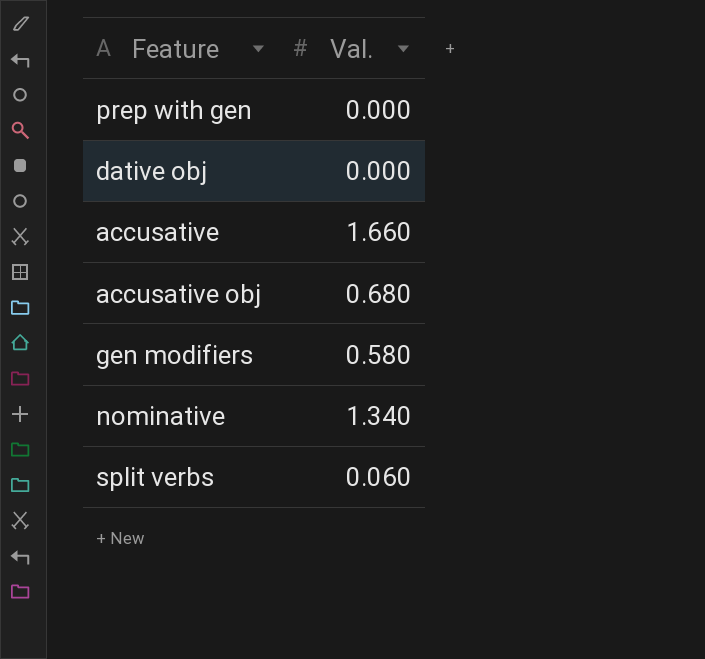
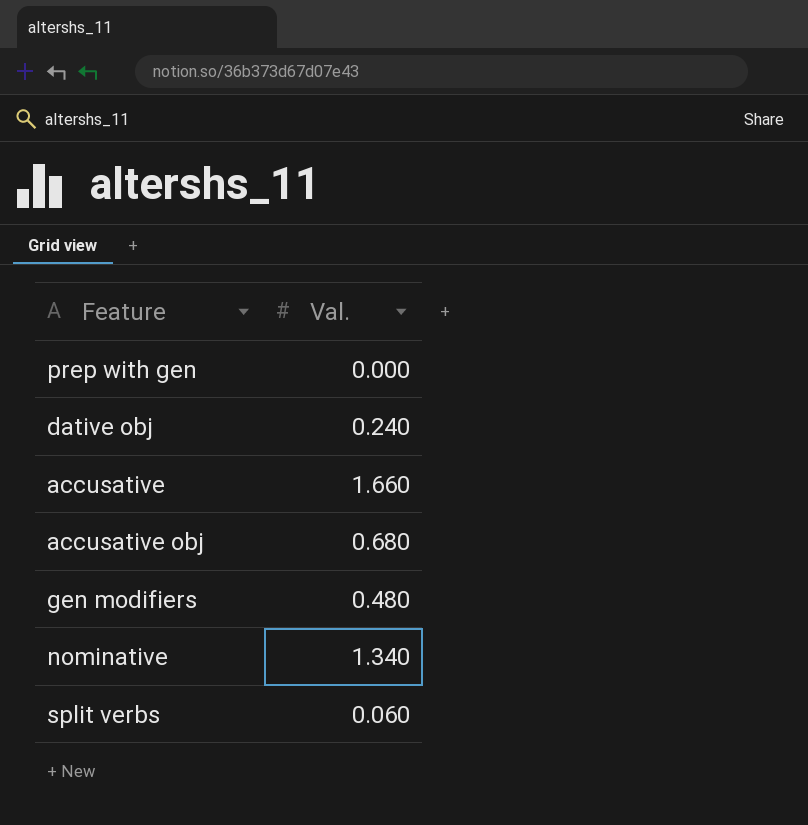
dative obj | Val.: 0.000 -> 0.240
gen modifiers | Val.: 0.580 -> 0.480

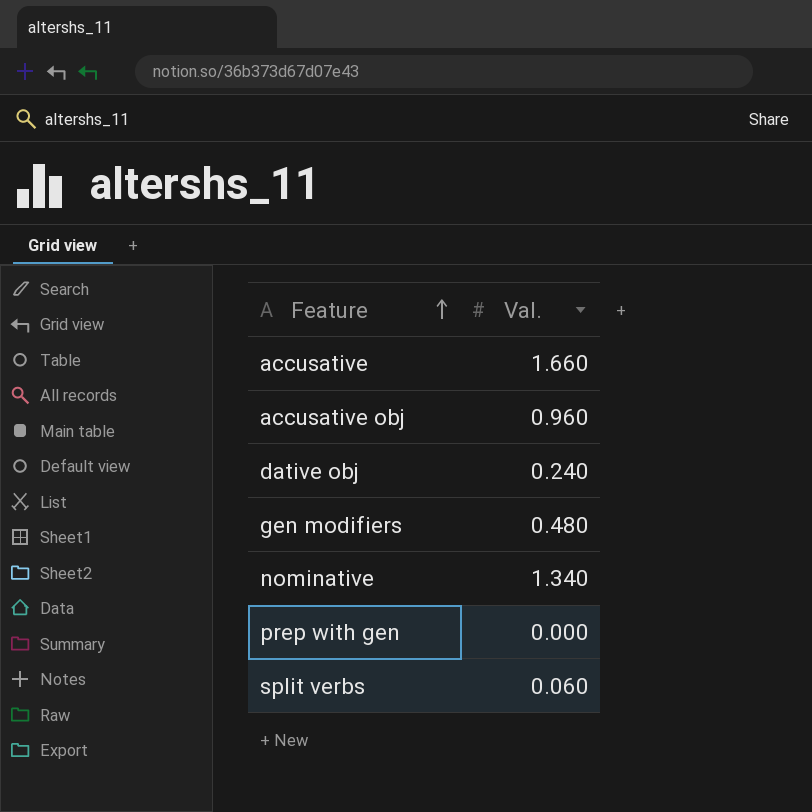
row order: none -> Feature ascending
accusative obj | Val.: 0.680 -> 0.960

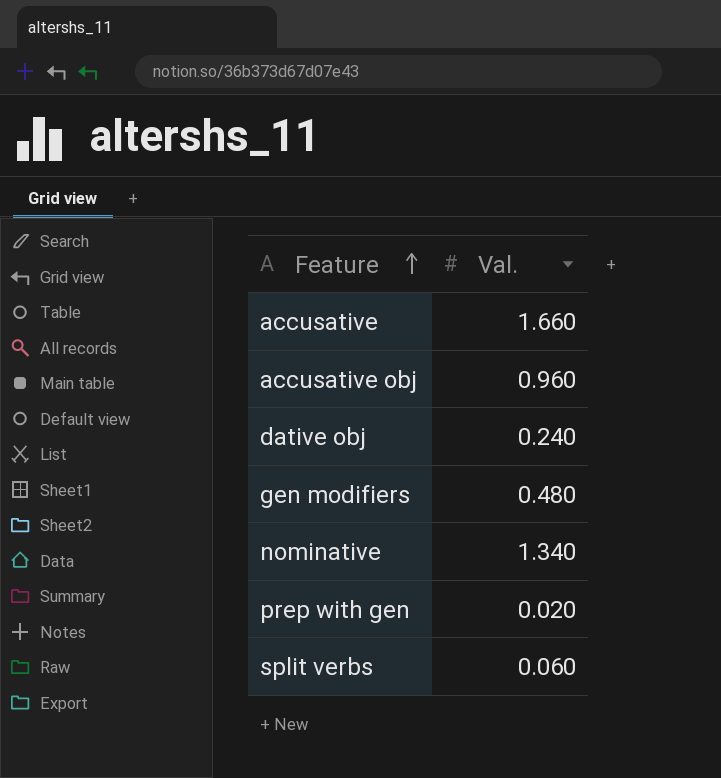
prep with gen | Val.: 0.000 -> 0.020

